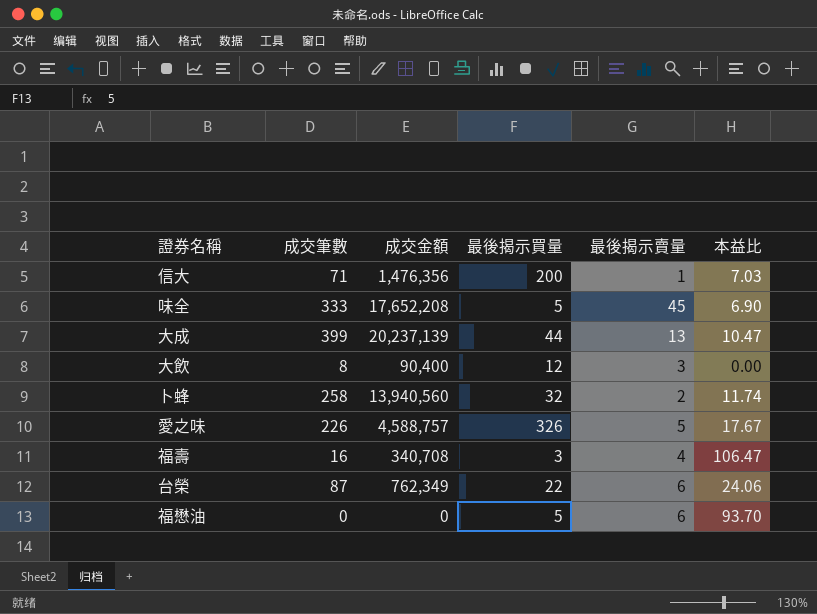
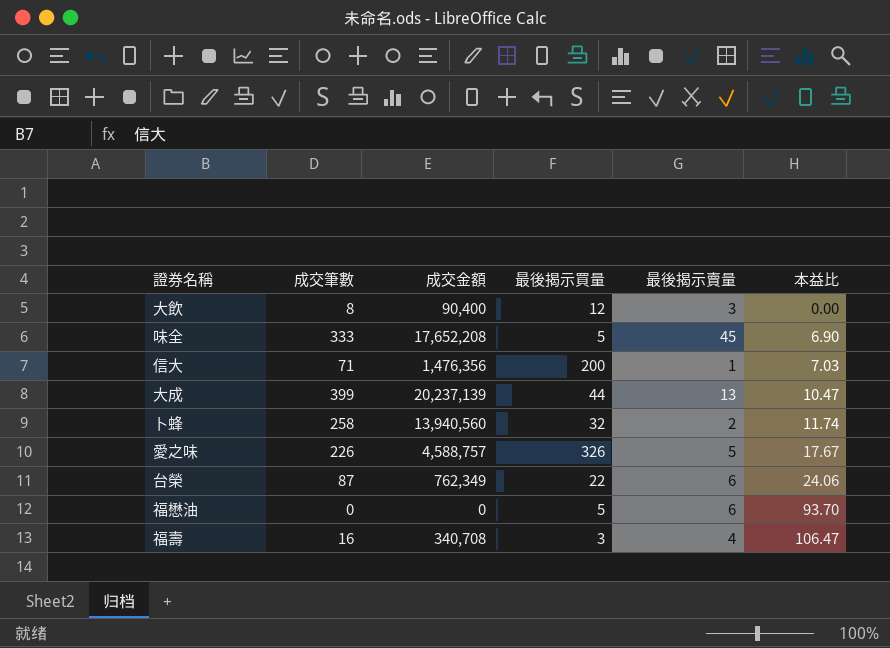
row order: none -> 本益比 ascending

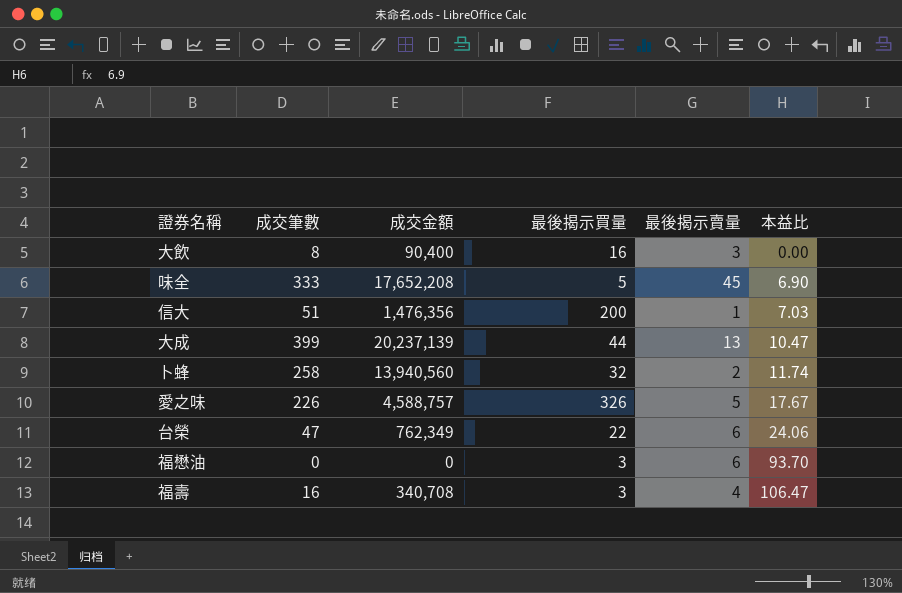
大飲 | 最後揭示買量: 12 -> 16
信大 | 成交筆數: 71 -> 51
台榮 | 成交筆數: 87 -> 47
福懋油 | 最後揭示買量: 5 -> 3

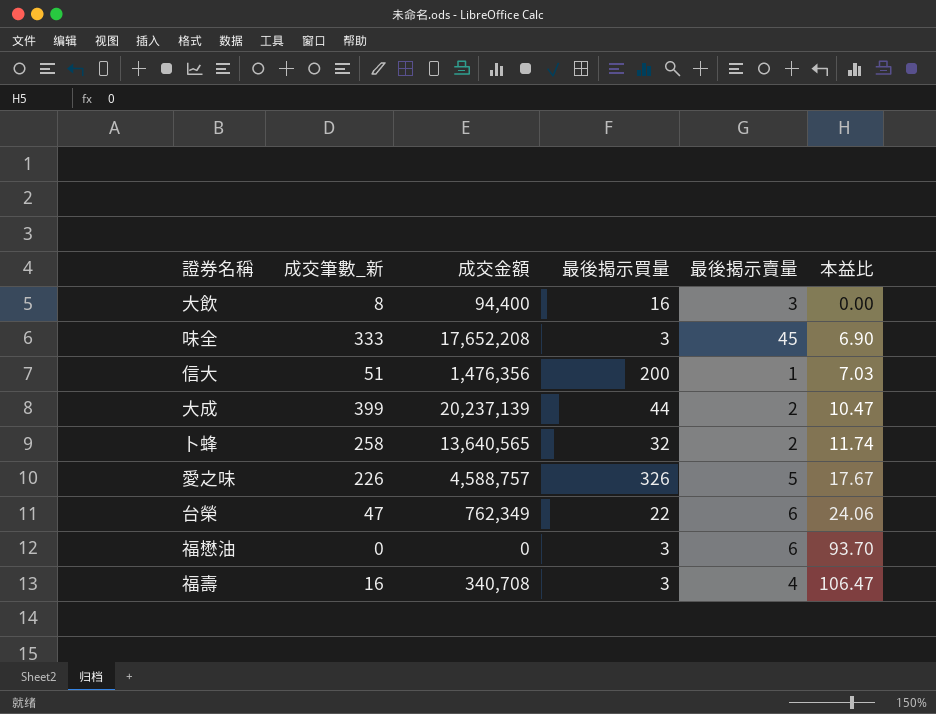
column name: 成交筆數 -> 成交筆數_新
大飲 | 成交金額: 90,400 -> 94,400
味全 | 最後揭示買量: 5 -> 3
大成 | 最後揭示賣量: 13 -> 2
卜蜂 | 成交金額: 13,940,560 -> 13,640,565

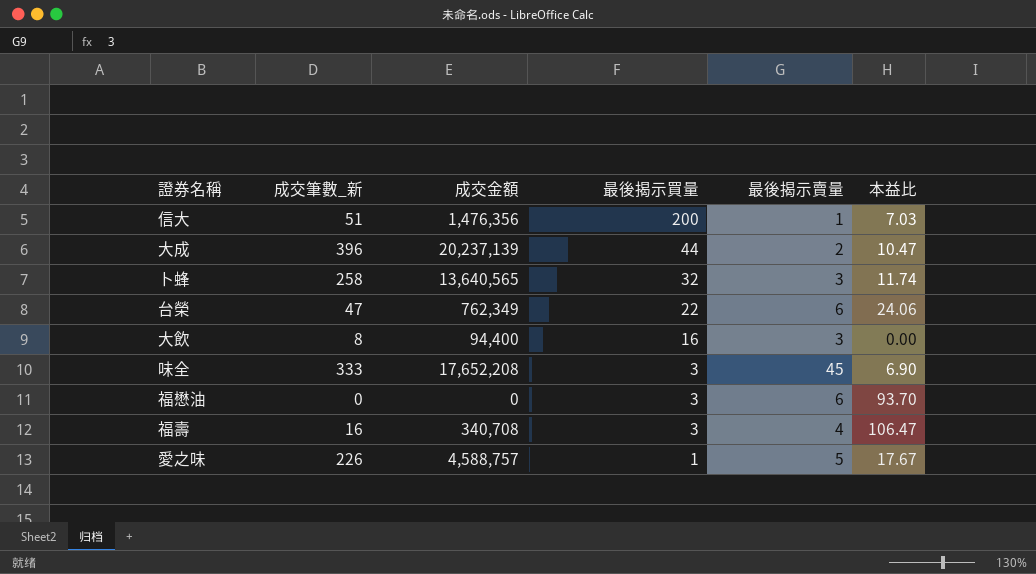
row order: 本益比 ascending -> 最後揭示買量 descending
大成 | 成交筆數_新: 399 -> 396
卜蜂 | 最後揭示賣量: 2 -> 3
愛之味 | 最後揭示買量: 326 -> 1

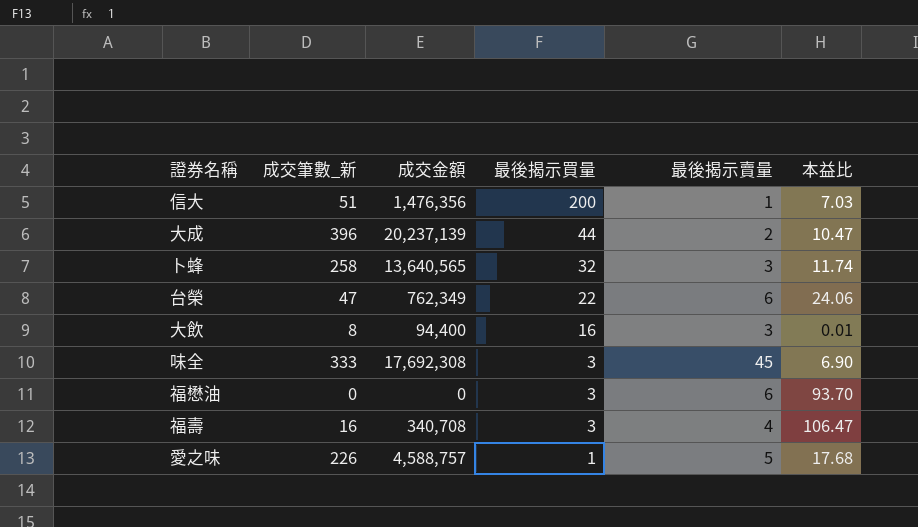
大飲 | 本益比: 0.00 -> 0.01
味全 | 成交金額: 17,652,208 -> 17,692,308
愛之味 | 本益比: 17.67 -> 17.68

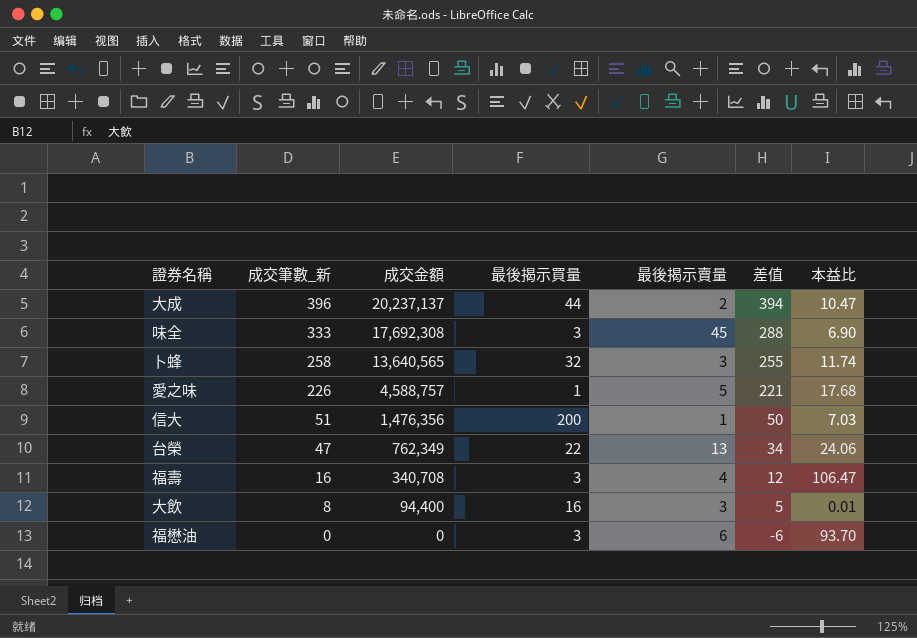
row order: 最後揭示買量 descending -> 成交筆數_新 descending
column 差值 | formula: none -> [成交筆數_新] - [最後揭示賣量]
大成 | 成交金額: 20,237,139 -> 20,237,137
台榮 | 最後揭示賣量: 6 -> 13

